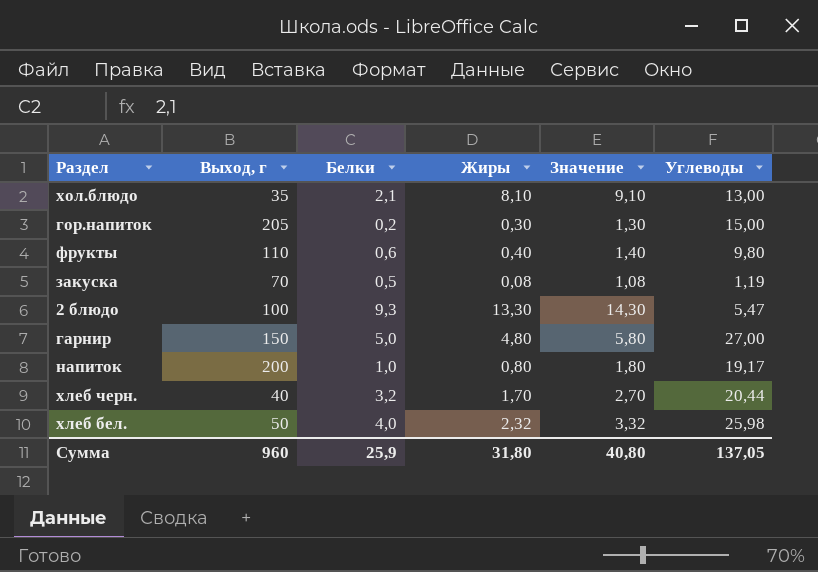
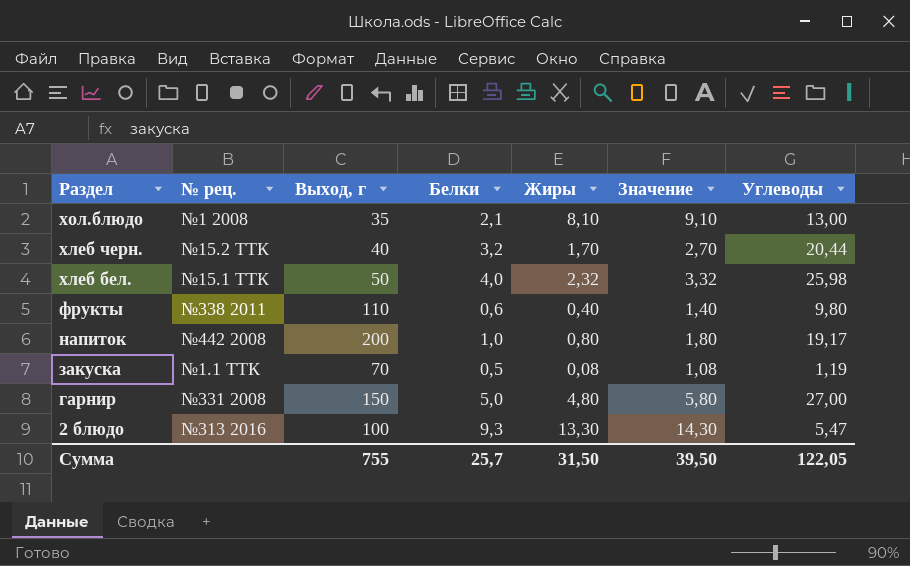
row order: none -> Раздел descending
column № рец. | position: none -> 2
row гор.напиток: 205 | 0,2 | 0,30 | 1,30 | 15,00 -> none
Сумма | Выход, г: 960 -> 755
Сумма | Белки: 25,9 -> 25,7
Сумма | Жиры: 31,80 -> 31,50
Сумма | Значение: 40,80 -> 39,50
Сумма | Углеводы: 137,05 -> 122,05

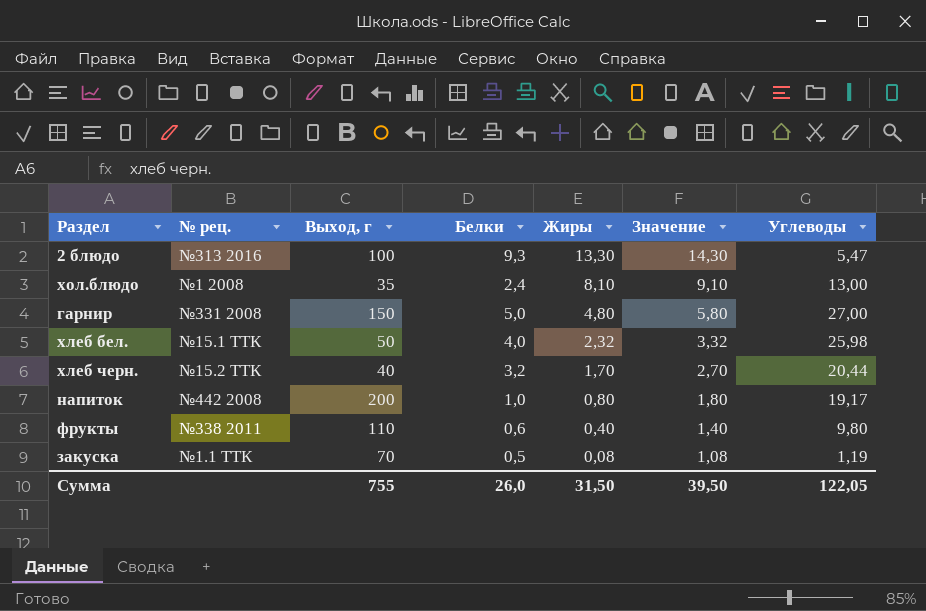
row order: Раздел descending -> Жиры descending
хол.блюдо | Белки: 2,1 -> 2,4
Сумма | Белки: 25,7 -> 26,0

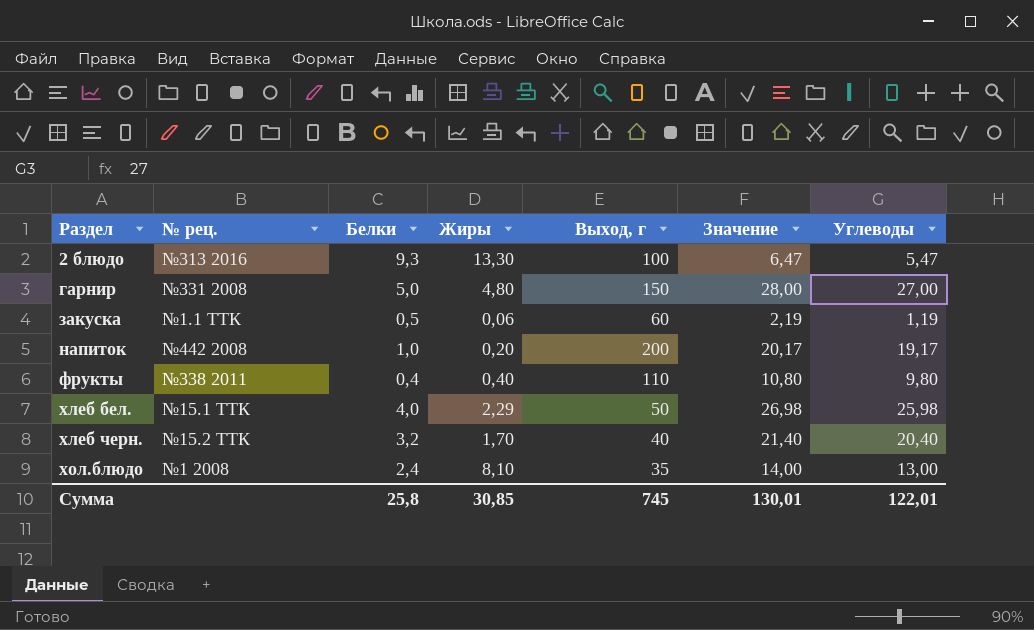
row order: Жиры descending -> Раздел ascending
column Выход, г | position: 3 -> 5
column Значение | formula: [Жиры] + 1 -> [Углеводы] + 1
закуска | Жиры: 0,08 -> 0,06
закуска | Выход, г: 70 -> 60
напиток | Жиры: 0,80 -> 0,20
фрукты | Белки: 0,6 -> 0,4
хлеб бел. | Жиры: 2,32 -> 2,29
хлеб черн. | Углеводы: 20,44 -> 20,40
Сумма | Белки: 26,0 -> 25,8
Сумма | Жиры: 31,50 -> 30,85
Сумма | Выход, г: 755 -> 745
Сумма | Значение: 39,50 -> 130,01
Сумма | Углеводы: 122,05 -> 122,01

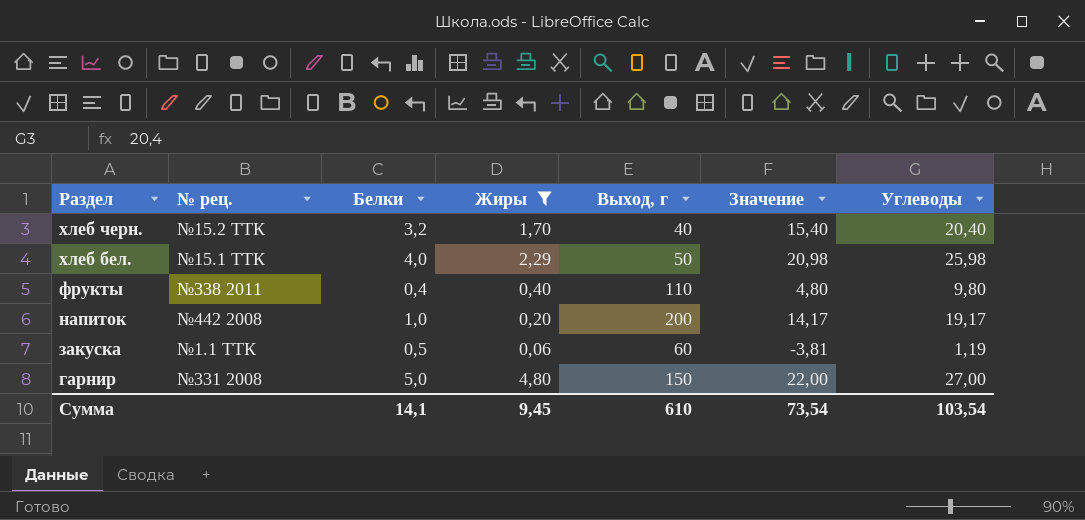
filter: none -> Жиры <= 4,80
row order: Раздел ascending -> Раздел descending
column Значение | formula: [Углеводы] + 1 -> [Углеводы] - 5
Сумма | Белки: 25,8 -> 14,1
Сумма | Жиры: 30,85 -> 9,45
Сумма | Выход, г: 745 -> 610
Сумма | Значение: 130,01 -> 73,54
Сумма | Углеводы: 122,01 -> 103,54

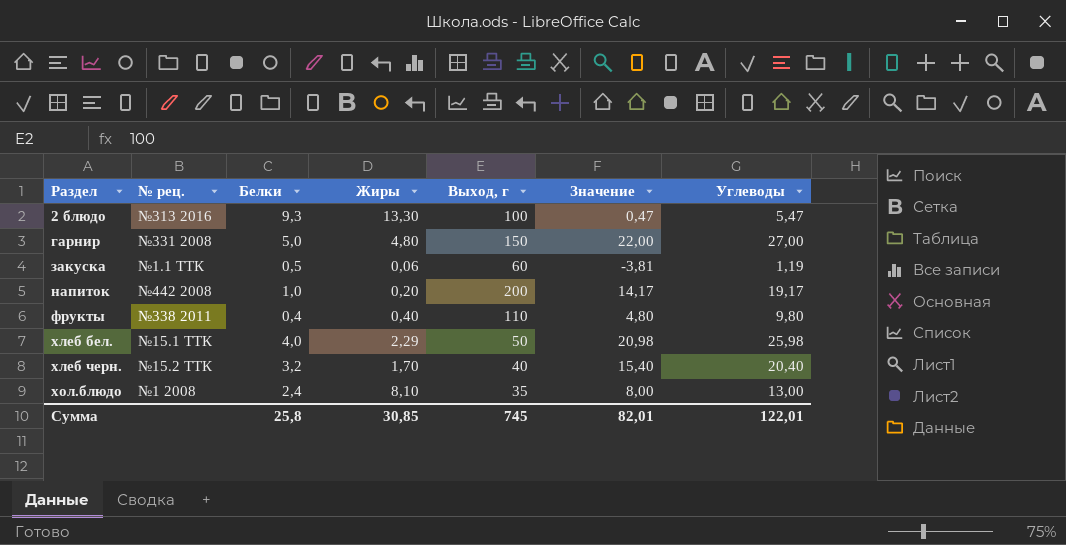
filter: Жиры <= 4,80 -> none
row order: Раздел descending -> Раздел ascending
Сумма | Белки: 14,1 -> 25,8
Сумма | Жиры: 9,45 -> 30,85
Сумма | Выход, г: 610 -> 745
Сумма | Значение: 73,54 -> 82,01
Сумма | Углеводы: 103,54 -> 122,01

